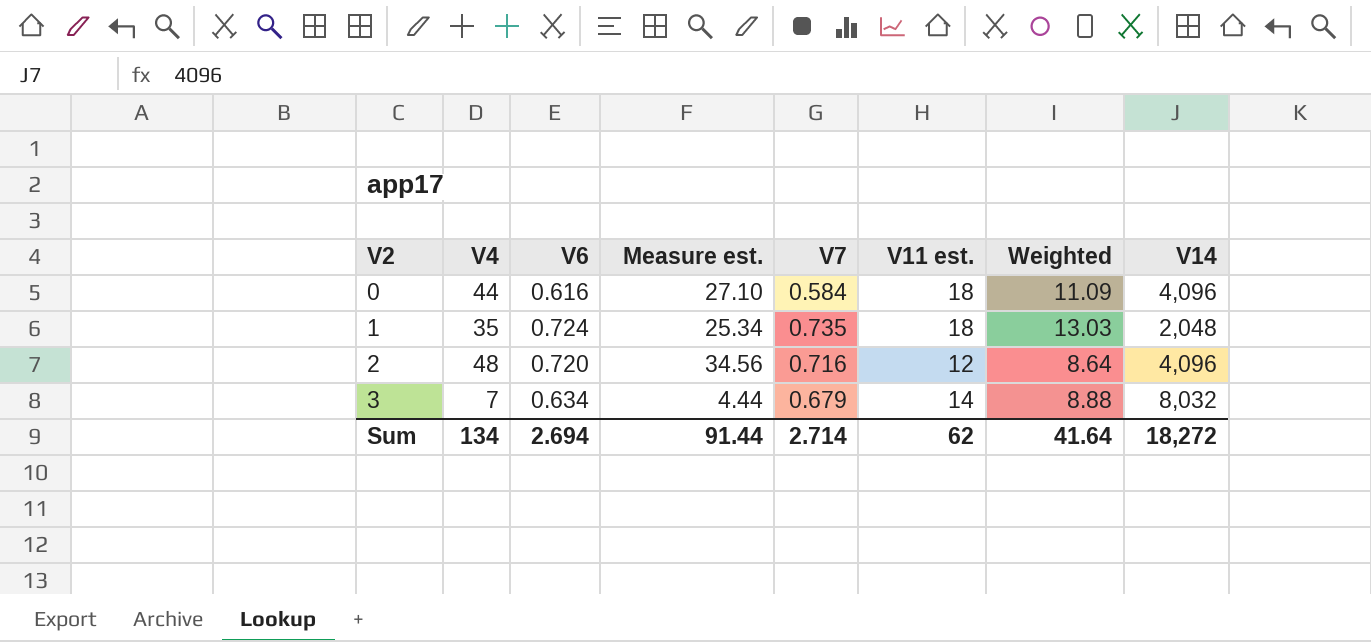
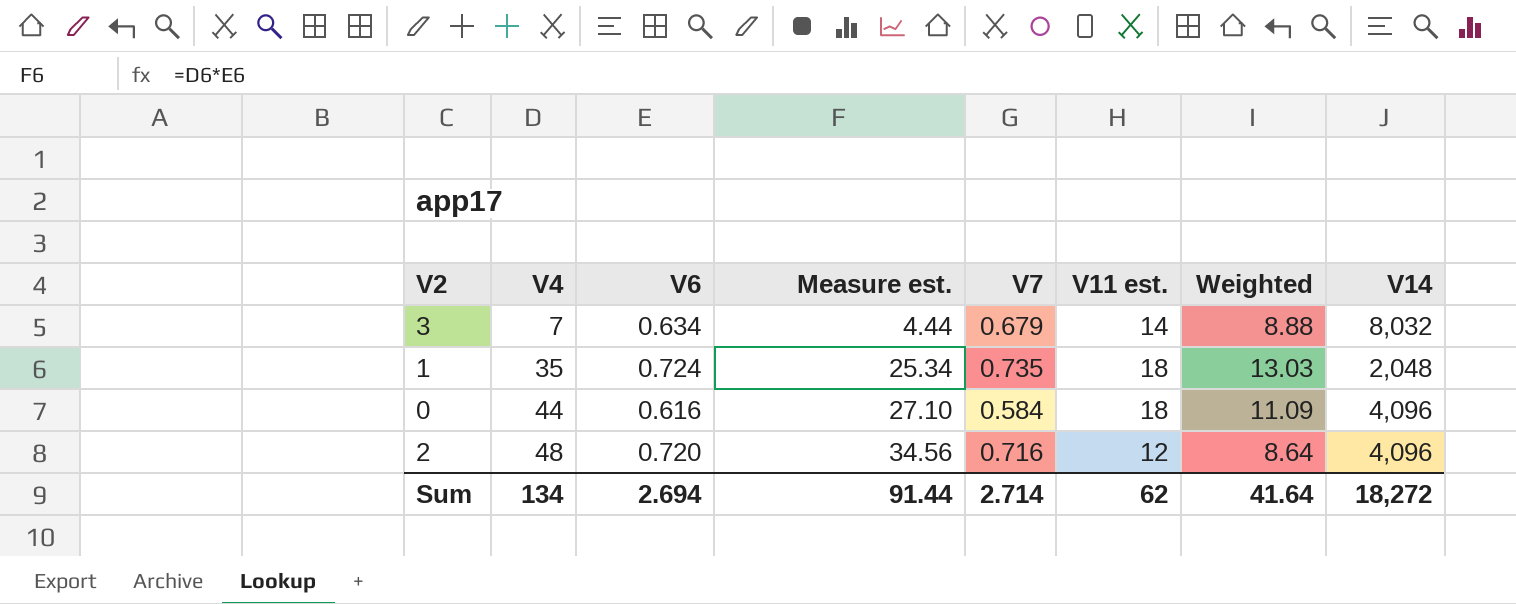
row order: V2 ascending -> V4 ascending

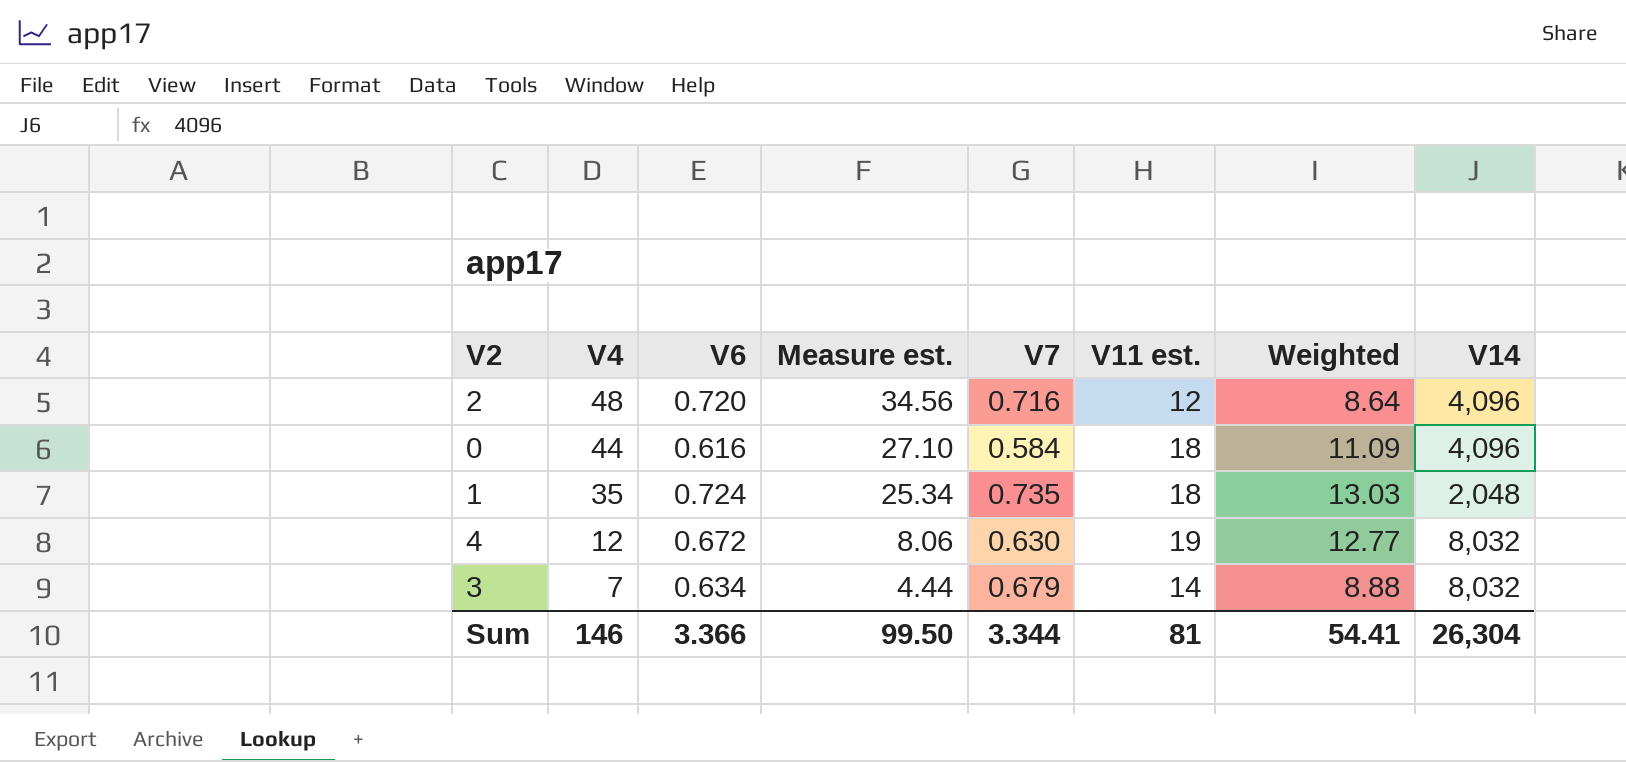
row order: V4 ascending -> V4 descending
row 4: none -> 12 | 0.672 | 8.06 | 0.630 | 19 | 12.77 | 8,032
Sum | V4: 134 -> 146
Sum | V6: 2.694 -> 3.366
Sum | Measure est.: 91.44 -> 99.50
Sum | V7: 2.714 -> 3.344
Sum | V11 est.: 62 -> 81
Sum | Weighted: 41.64 -> 54.41
Sum | V14: 18,272 -> 26,304

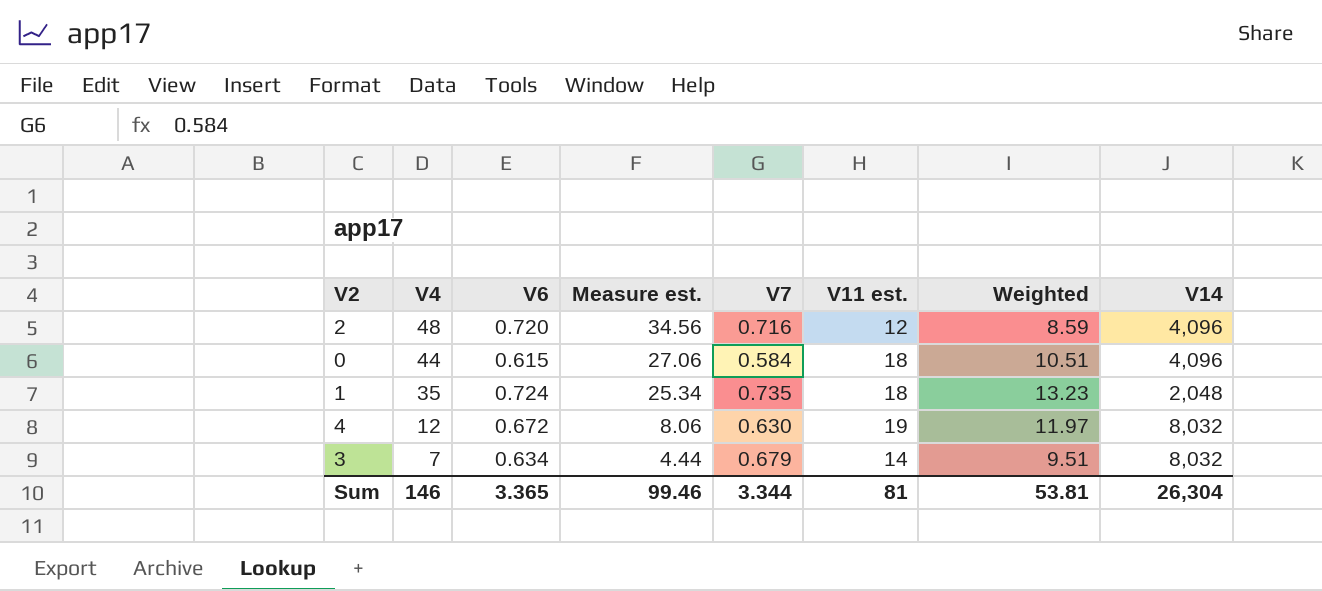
column Weighted | formula: [V6] * [V11 est.] -> [V7] * [V11 est.]
0 | V6: 0.616 -> 0.615
0 | Measure est.: 27.10 -> 27.06
Sum | V6: 3.366 -> 3.365
Sum | Measure est.: 99.50 -> 99.46
Sum | Weighted: 54.41 -> 53.81

